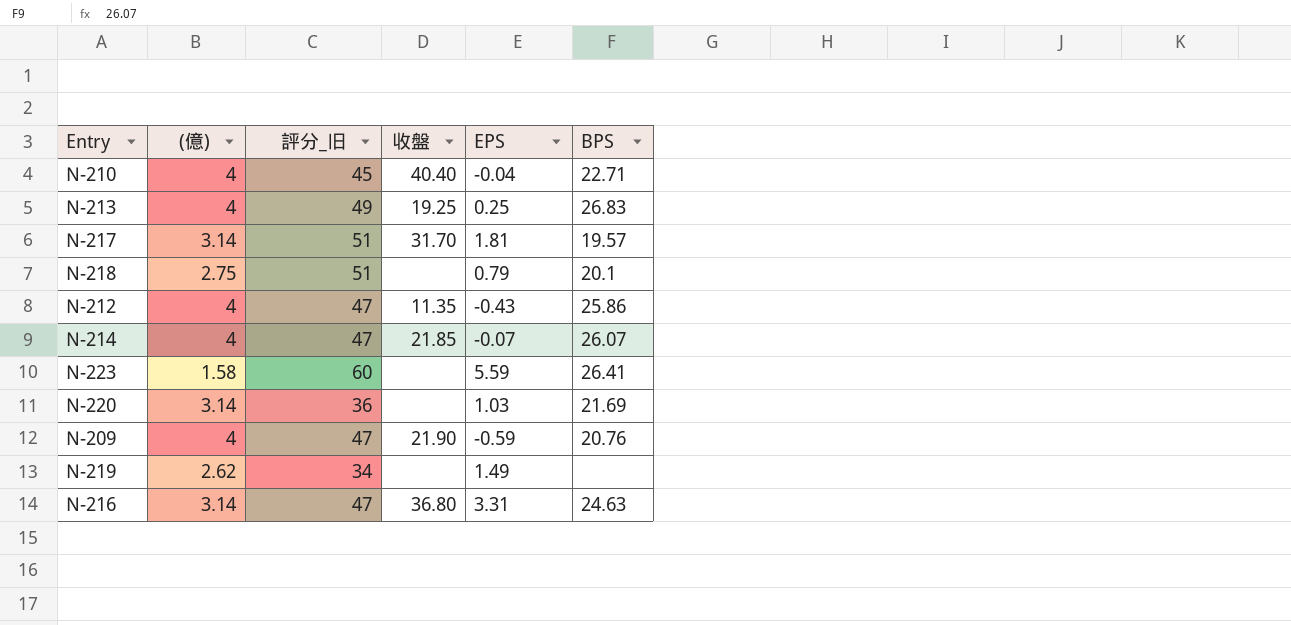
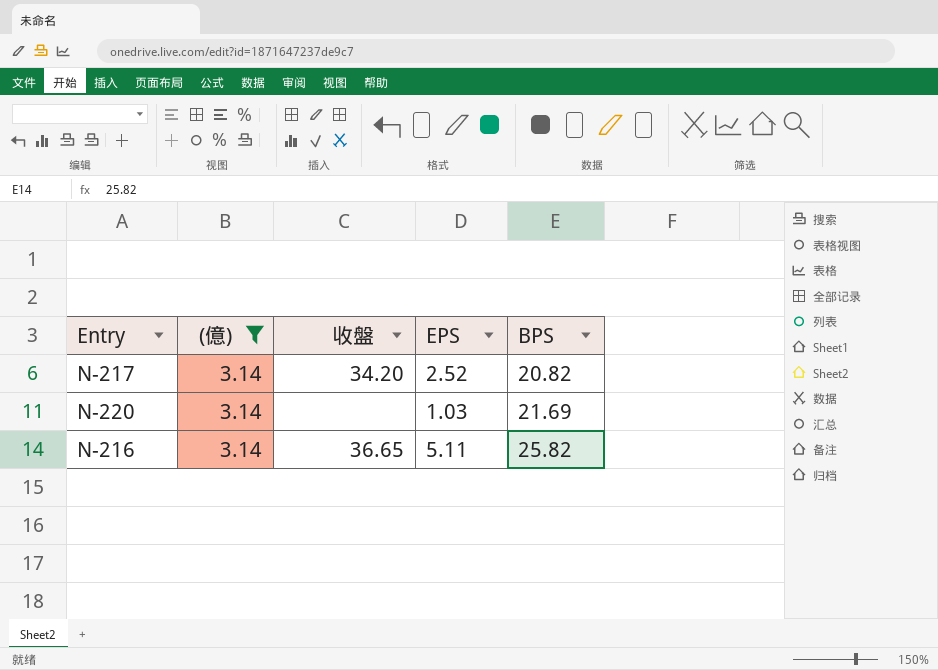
filter: none -> (億) = 3.14
column 評分_旧 | position: 3 -> none
N-217 | 收盤: 31.70 -> 34.20
N-217 | EPS: 1.81 -> 2.52
N-217 | BPS: 19.57 -> 20.82
N-216 | 收盤: 36.80 -> 36.65
N-216 | EPS: 3.31 -> 5.11
N-216 | BPS: 24.63 -> 25.82

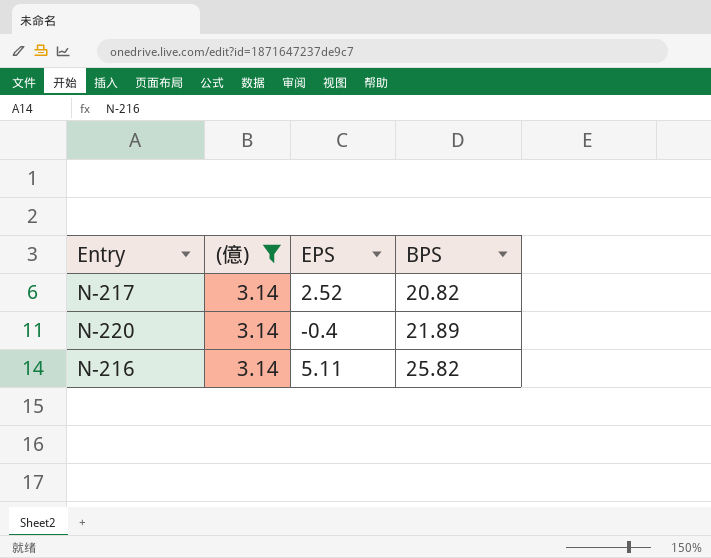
column 收盤 | position: 3 -> none
N-220 | EPS: 1.03 -> -0.4
N-220 | BPS: 21.69 -> 21.89

